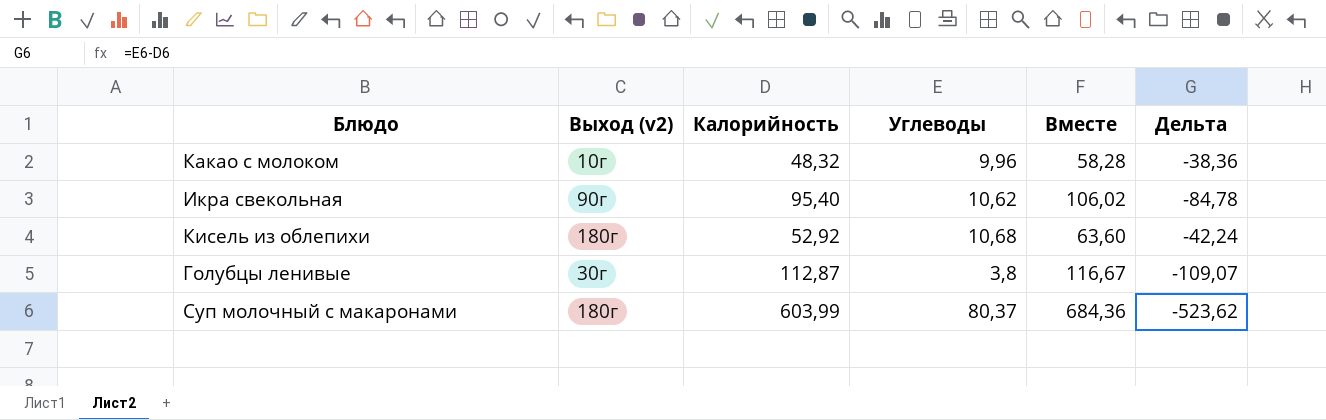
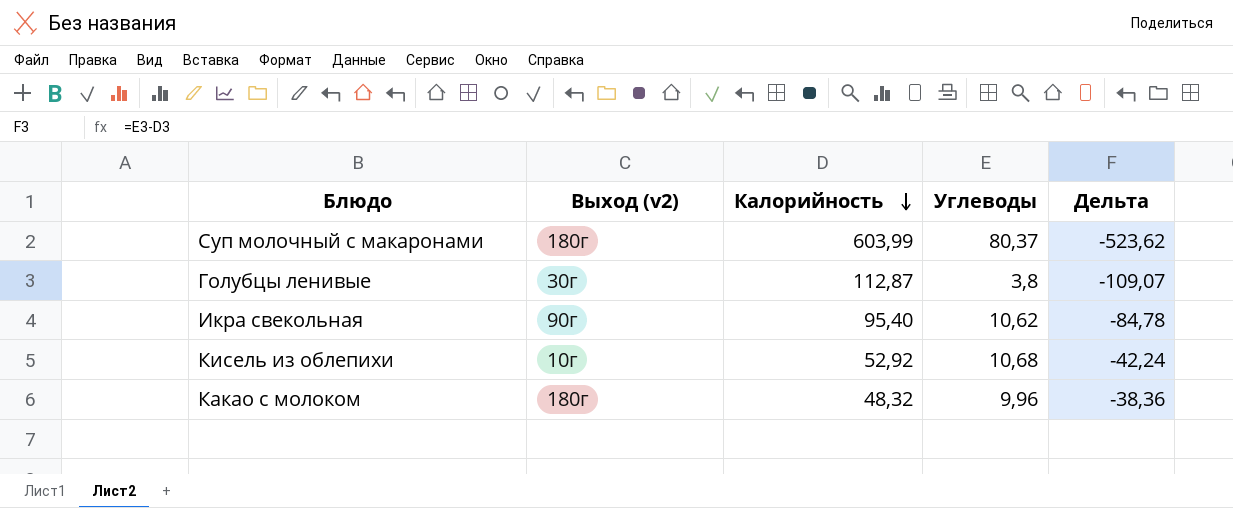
row order: none -> Калорийность descending
column Вместе | formula: [Калорийность] + [Углеводы] -> none
Кисель из облепихи | Выход (v2): 180г -> 10г
Какао с молоком | Выход (v2): 10г -> 180г

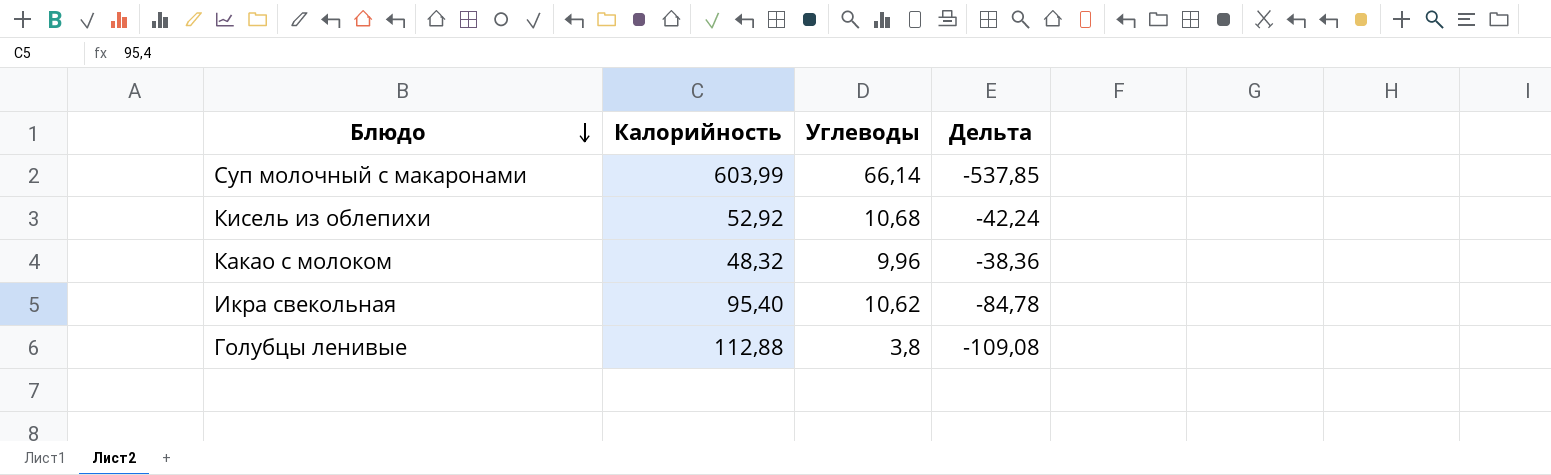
row order: Калорийность descending -> Блюдо descending
column Выход (v2) | position: 2 -> none
Суп молочный с макаронами | Углеводы: 80,37 -> 66,14
Суп молочный с макаронами | Дельта: -523,62 -> -537,85
Голубцы ленивые | Калорийность: 112,87 -> 112,88
Голубцы ленивые | Дельта: -109,07 -> -109,08

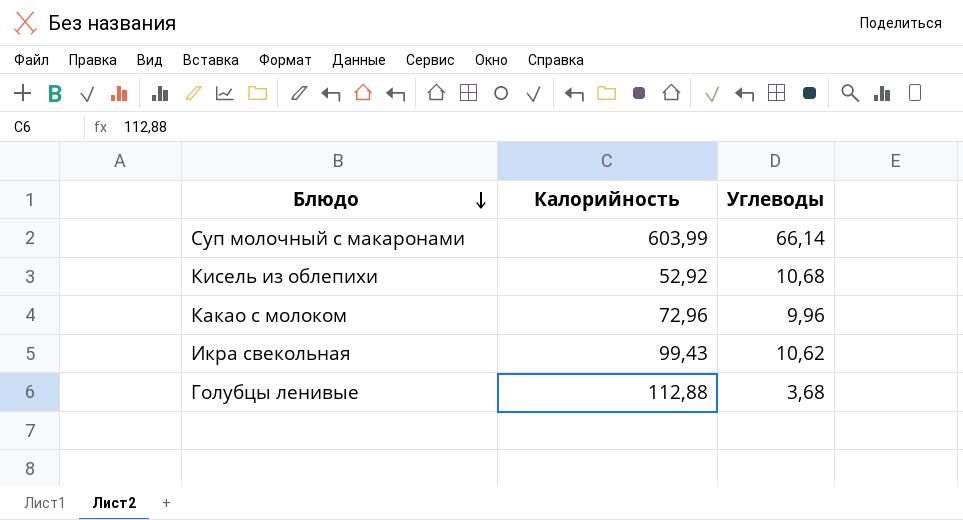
column Дельта | formula: [Углеводы] - [Калорийность] -> none
Какао с молоком | Калорийность: 48,32 -> 72,96
Икра свекольная | Калорийность: 95,40 -> 99,43
Голубцы ленивые | Углеводы: 3,8 -> 3,68

